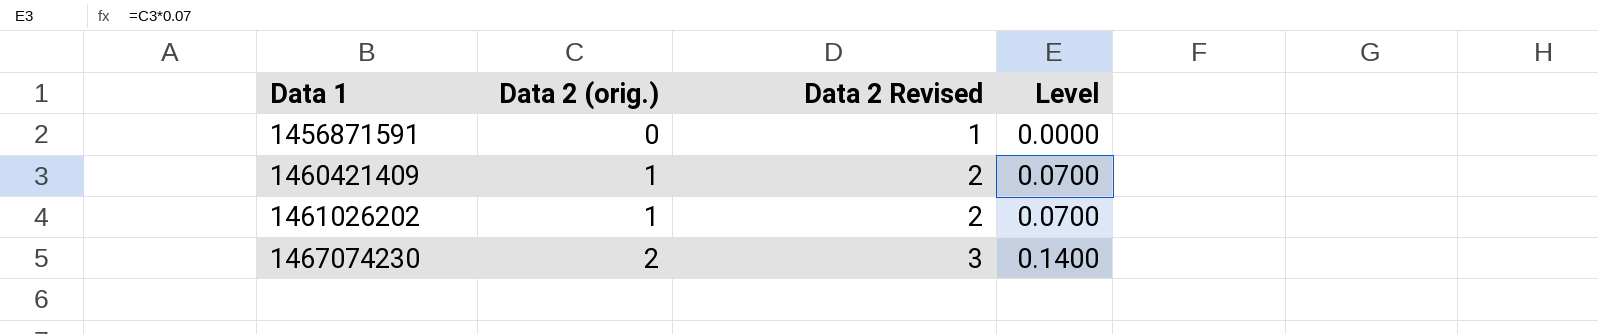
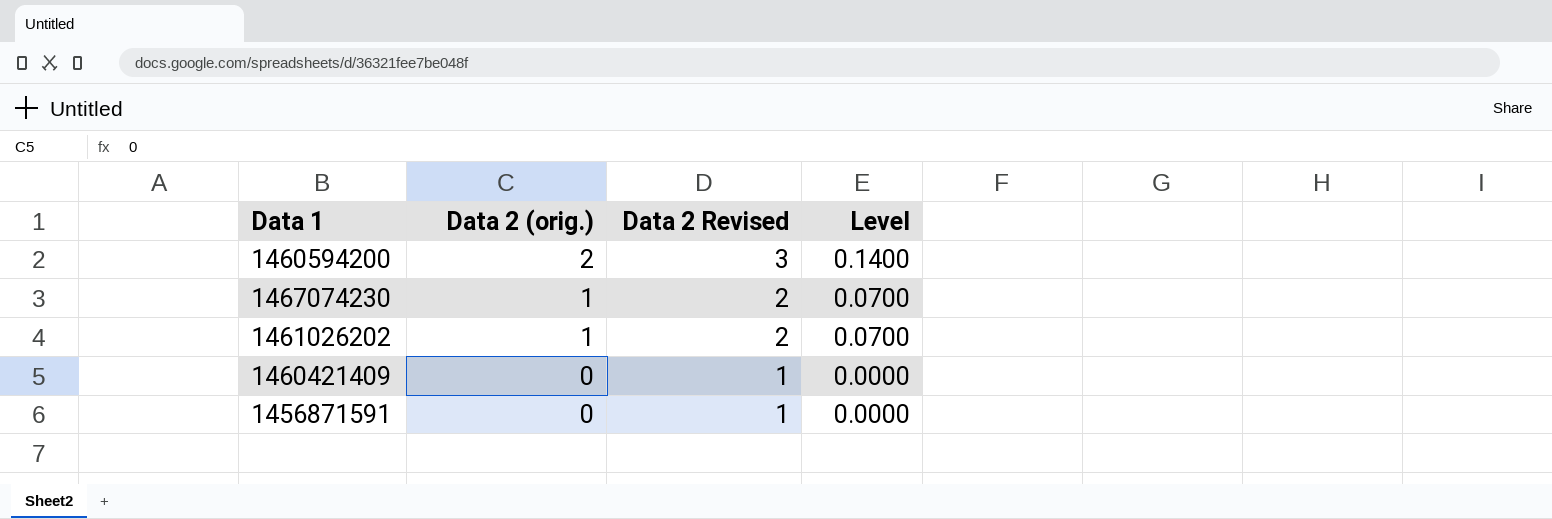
row order: Data 1 ascending -> Data 2 (orig.) descending
row 1460594200: none -> 2 | 3 | 0.1400
1467074230 | Data 2 (orig.): 2 -> 1
1467074230 | Data 2 Revised: 3 -> 2
1467074230 | Level: 0.1400 -> 0.0700
1460421409 | Data 2 (orig.): 1 -> 0
1460421409 | Data 2 Revised: 2 -> 1
1460421409 | Level: 0.0700 -> 0.0000

